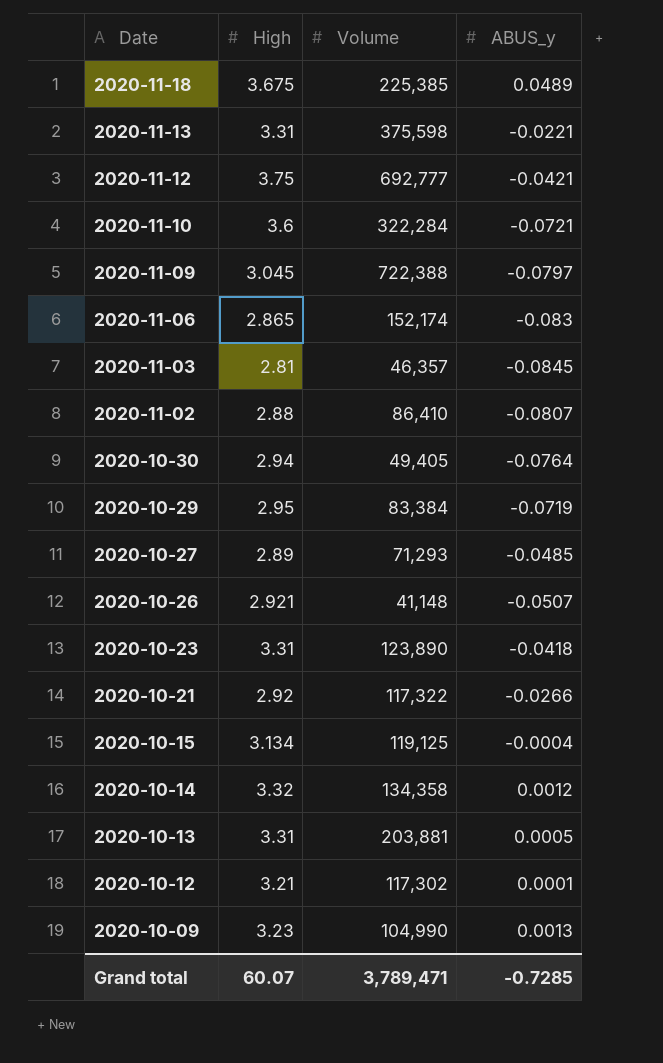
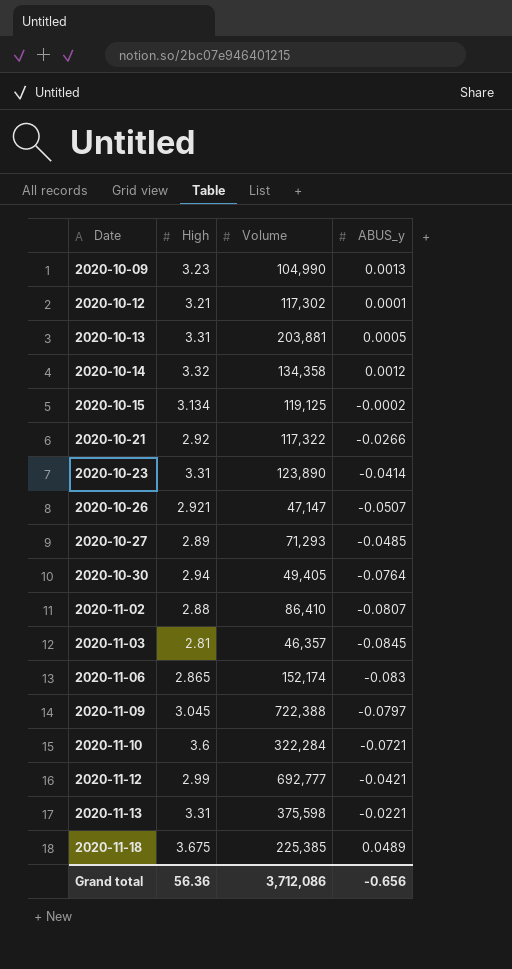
row order: Date descending -> Date ascending
row 2020-10-29: 2.95 | 83,384 | -0.0719 -> none
2020-10-15 | ABUS_y: -0.0004 -> -0.0002
2020-10-23 | ABUS_y: -0.0418 -> -0.0414
2020-10-26 | Volume: 41,148 -> 47,147
2020-11-12 | High: 3.75 -> 2.99
Grand total | High: 60.07 -> 56.36
Grand total | Volume: 3,789,471 -> 3,712,086
Grand total | ABUS_y: -0.7285 -> -0.656

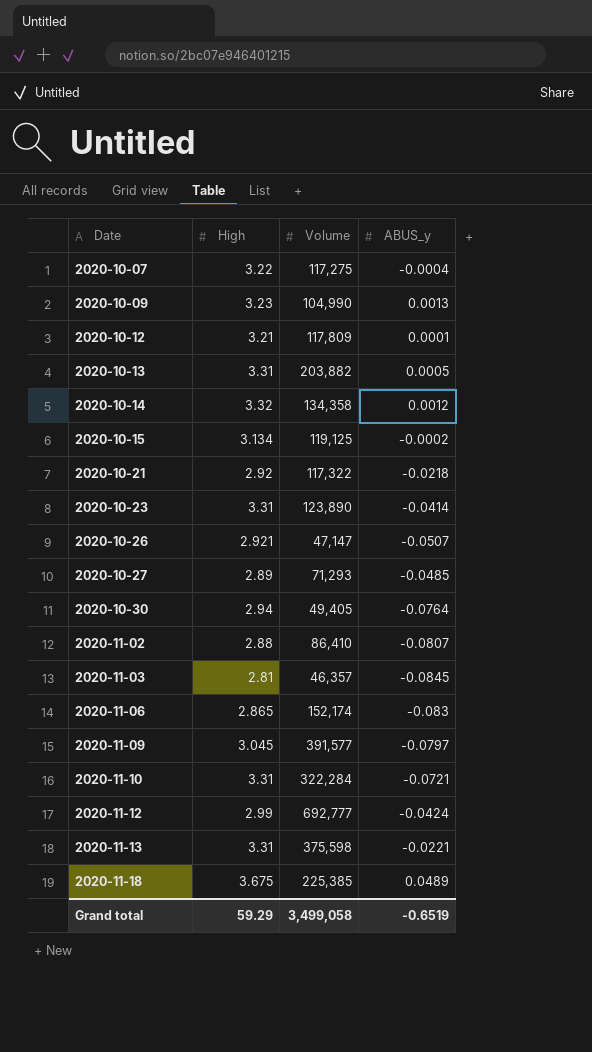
row 2020-10-07: none -> 3.22 | 117,275 | -0.0004
2020-10-12 | Volume: 117,302 -> 117,809
2020-10-13 | Volume: 203,881 -> 203,882
2020-10-21 | ABUS_y: -0.0266 -> -0.0218
2020-11-09 | Volume: 722,388 -> 391,577
2020-11-10 | High: 3.6 -> 3.31
2020-11-12 | ABUS_y: -0.0421 -> -0.0424
Grand total | High: 56.36 -> 59.29
Grand total | Volume: 3,712,086 -> 3,499,058
Grand total | ABUS_y: -0.656 -> -0.6519

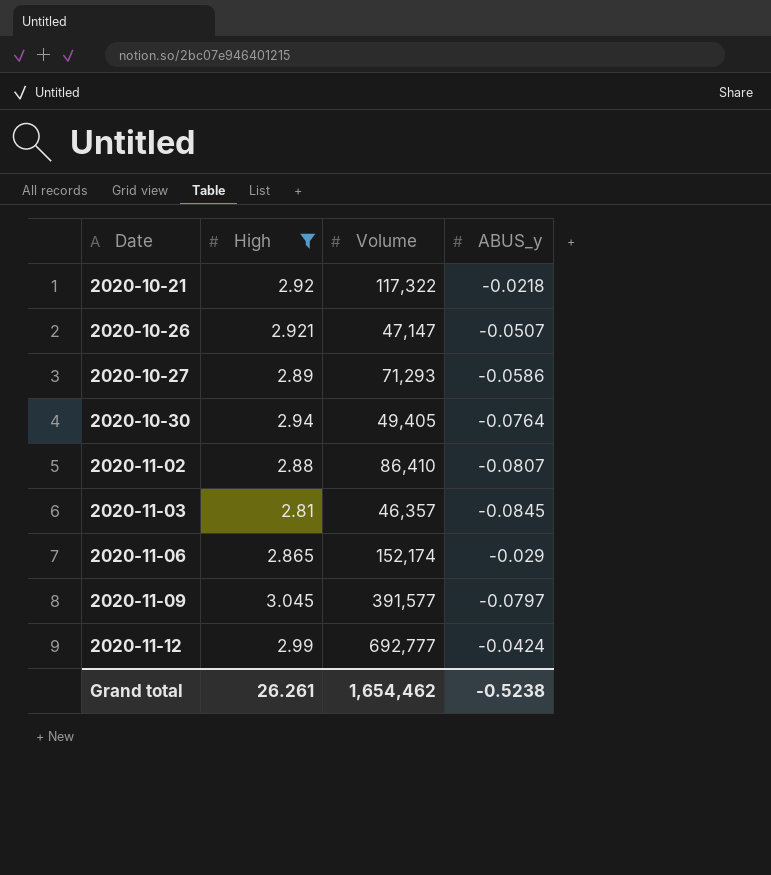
filter: none -> High <= 3.045
2020-10-27 | ABUS_y: -0.0485 -> -0.0586
2020-11-06 | ABUS_y: -0.083 -> -0.029
Grand total | High: 59.29 -> 26.261
Grand total | Volume: 3,499,058 -> 1,654,462
Grand total | ABUS_y: -0.6519 -> -0.5238

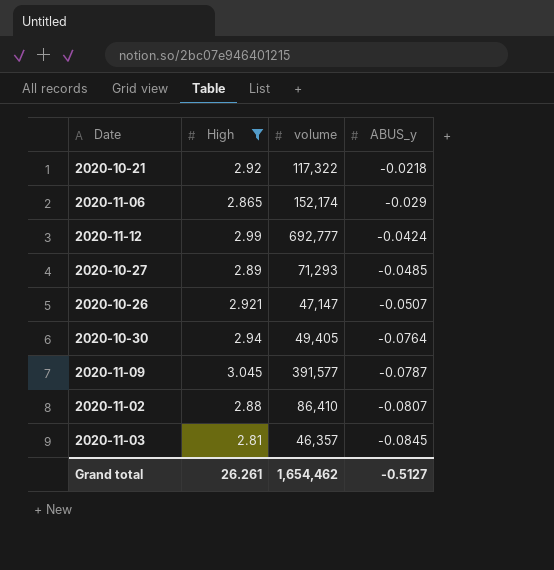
row order: Date ascending -> ABUS_y descending
column name: Volume -> volume
2020-10-27 | ABUS_y: -0.0586 -> -0.0485
2020-11-09 | ABUS_y: -0.0797 -> -0.0787
Grand total | ABUS_y: -0.5238 -> -0.5127

